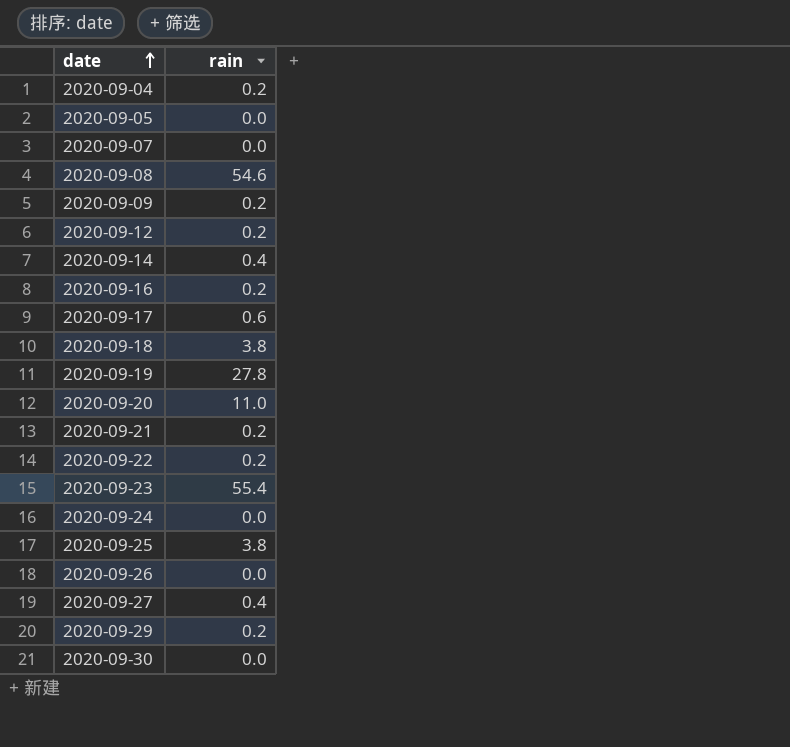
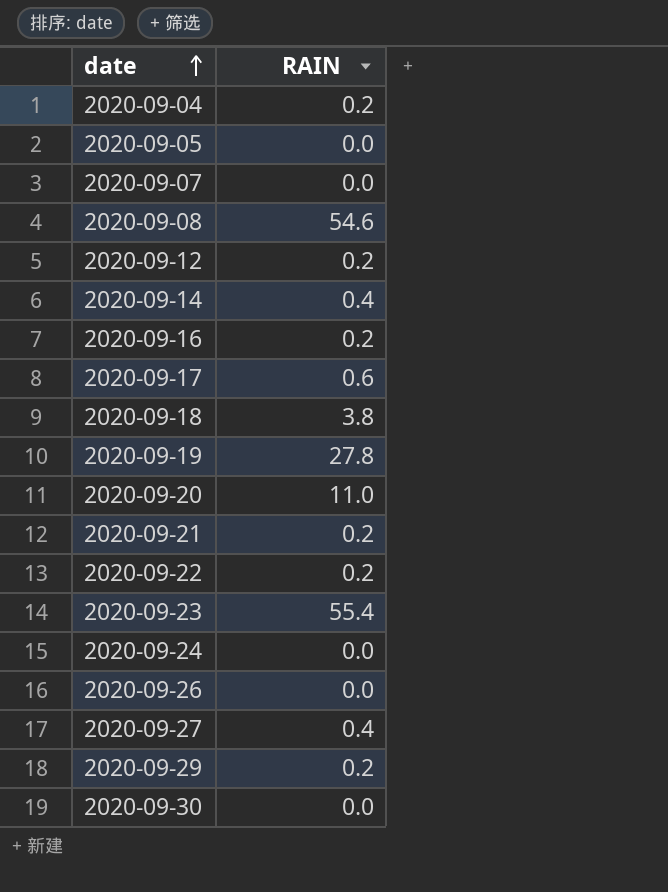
column name: rain -> RAIN
row 2020-09-09: 0.2 -> none
row 2020-09-25: 3.8 -> none

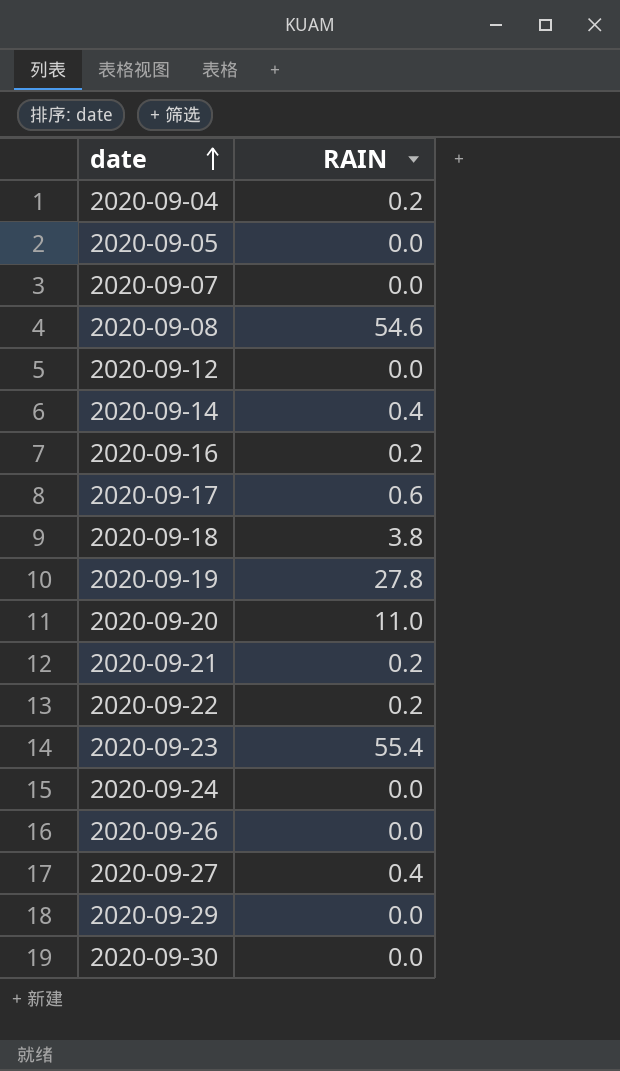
2020-09-12 | RAIN: 0.2 -> 0.0
2020-09-29 | RAIN: 0.2 -> 0.0

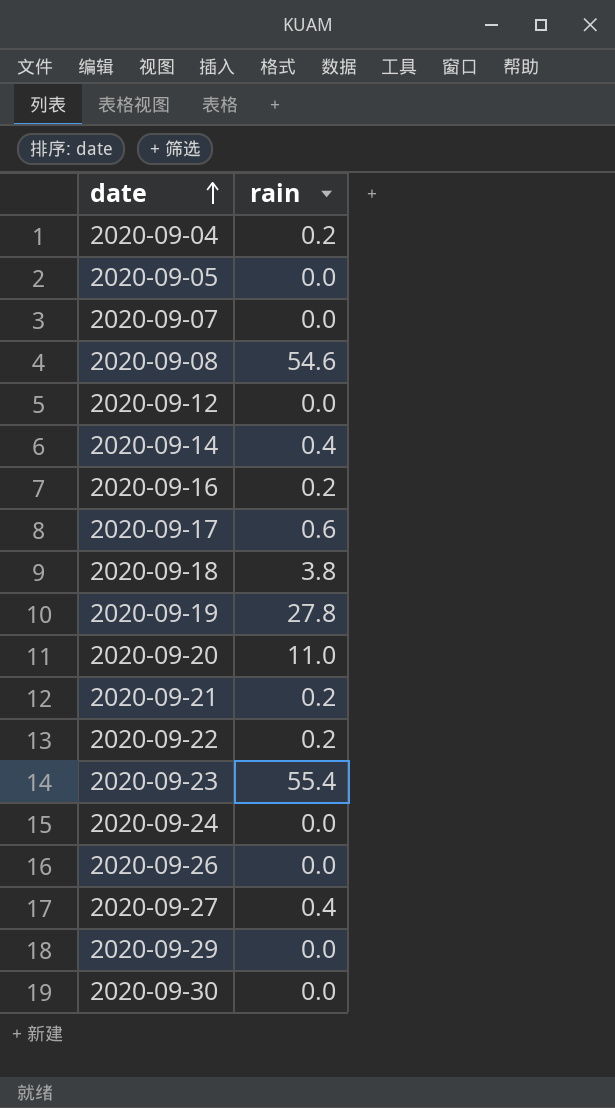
column name: RAIN -> rain

